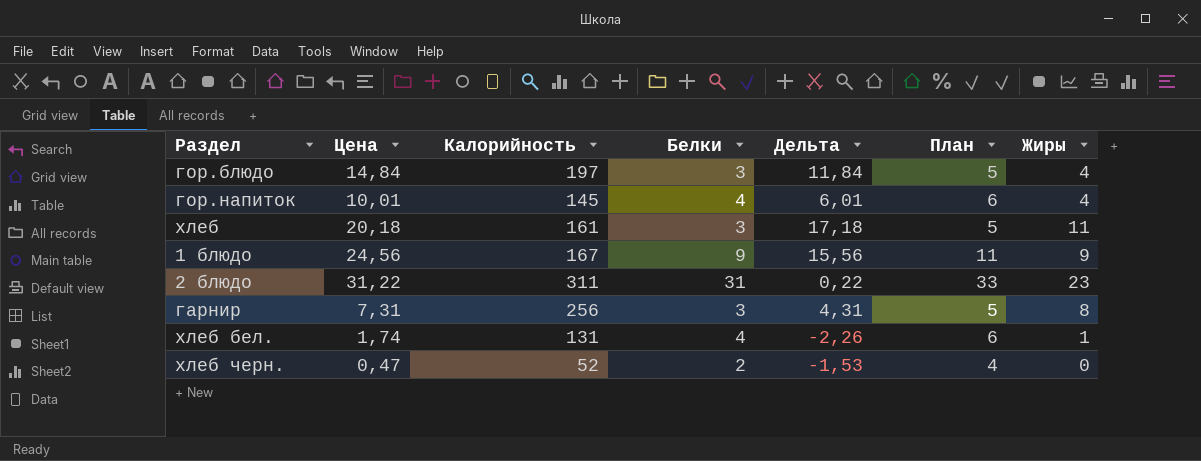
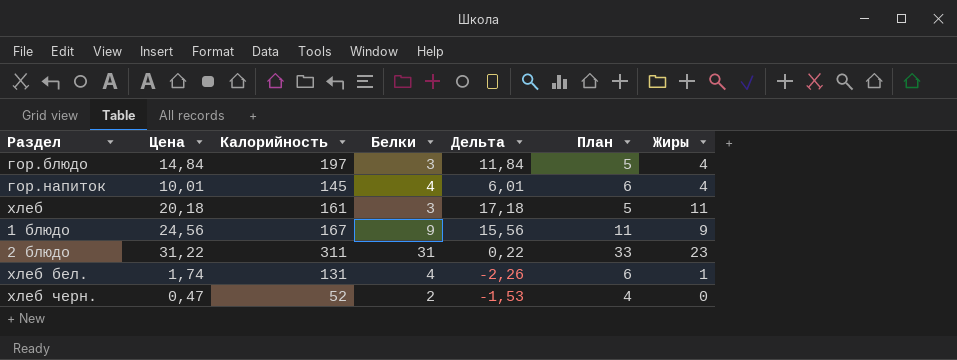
row гарнир: 7,31 | 256 | 3 | 4,31 | 5 | 8 -> none

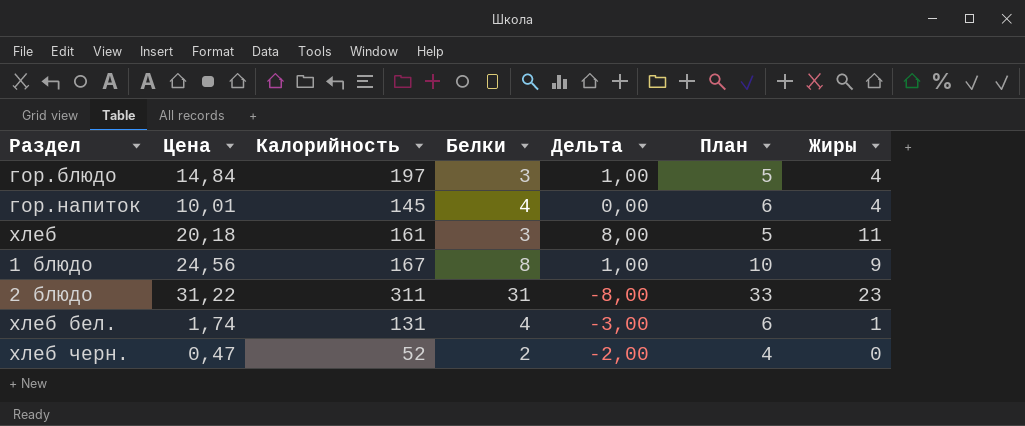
column Дельта | formula: [Цена] - [Белки] -> [Жиры] - [Белки]
1 блюдо | Белки: 9 -> 8
1 блюдо | План: 11 -> 10

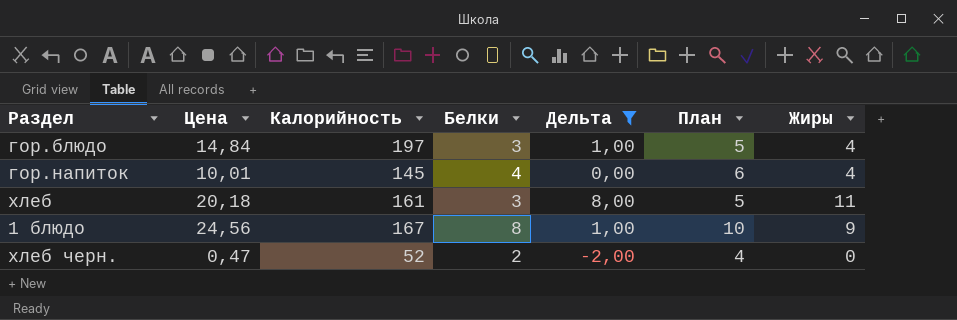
filter: none -> Дельта >= -2,00

